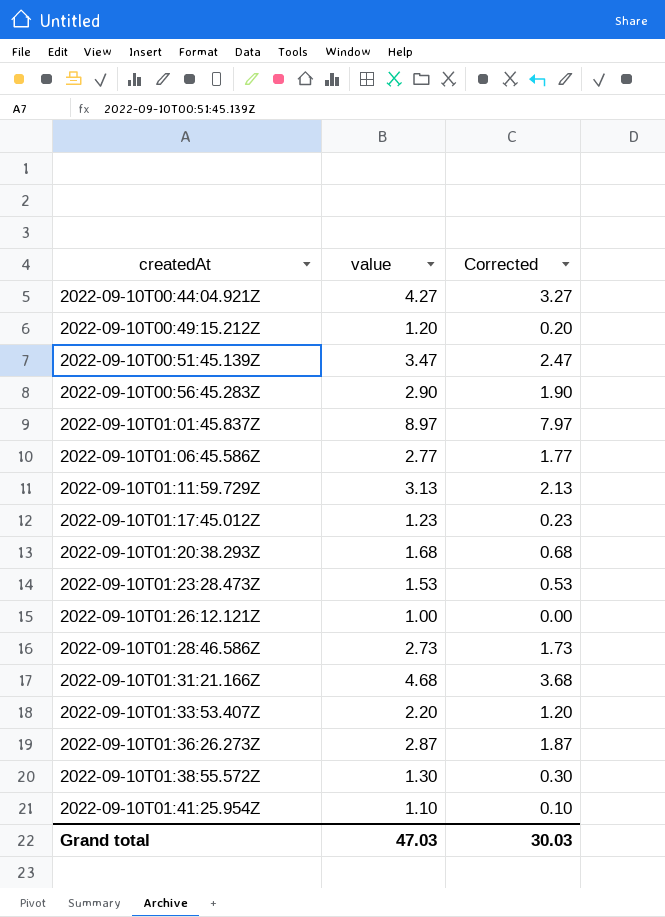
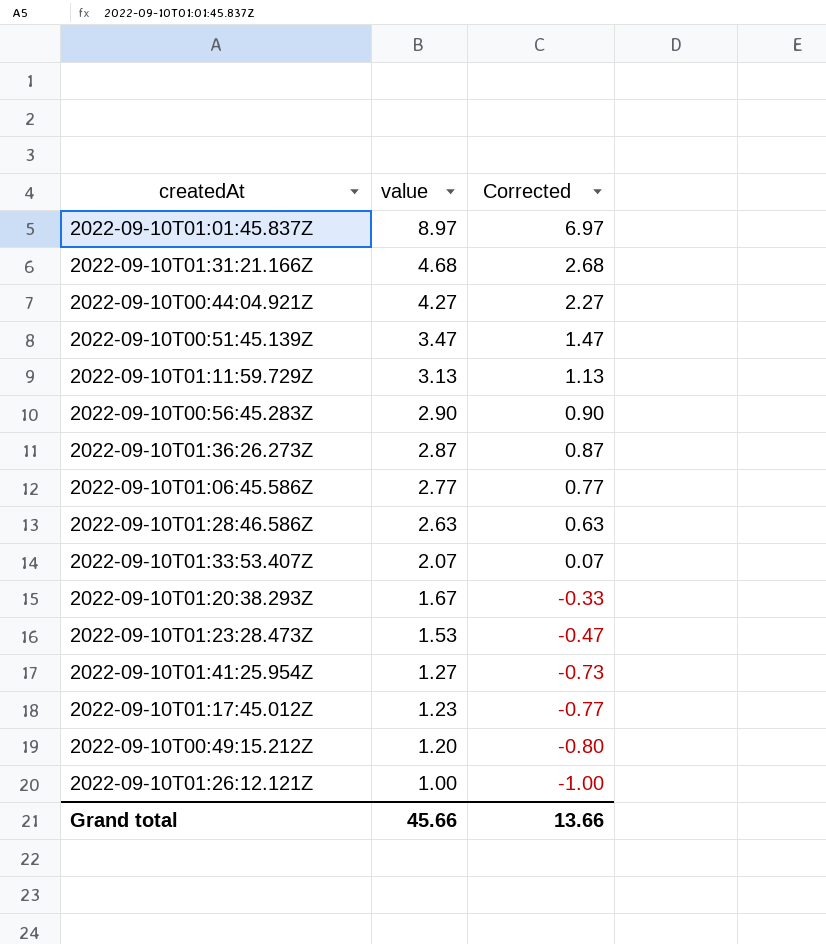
row order: createdAt ascending -> value descending
column Corrected | formula: [value] - 1 -> [value] - 2
row 2022-09-10T01:38:55.572Z: 1.30 | 0.30 -> none
2022-09-10T01:28:46.586Z | value: 2.73 -> 2.63
2022-09-10T01:33:53.407Z | value: 2.20 -> 2.07
2022-09-10T01:20:38.293Z | value: 1.68 -> 1.67
2022-09-10T01:41:25.954Z | value: 1.10 -> 1.27
Grand total | value: 47.03 -> 45.66
Grand total | Corrected: 30.03 -> 13.66

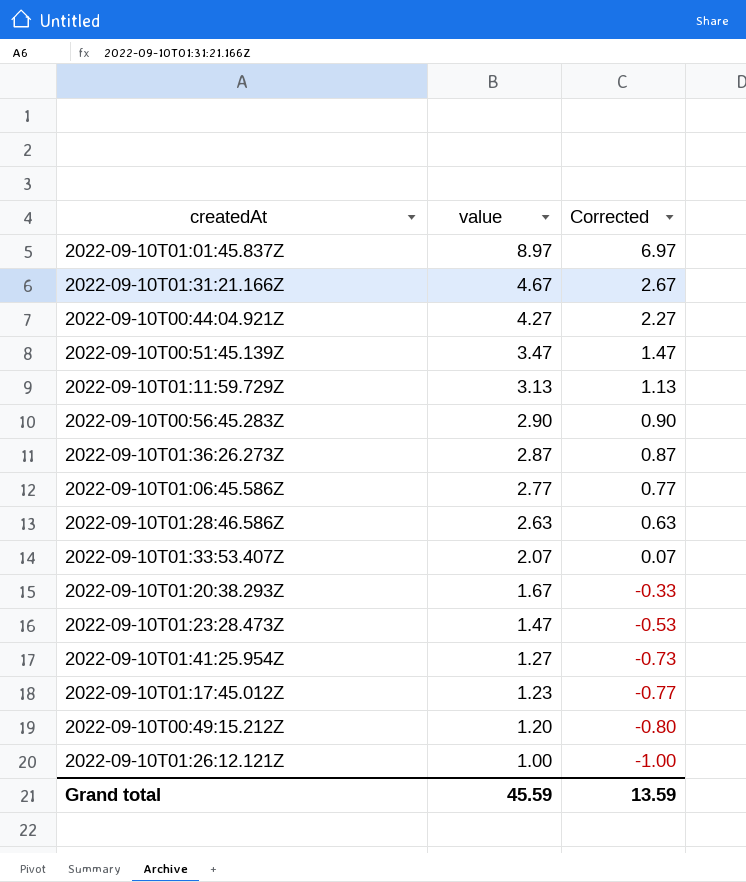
2022-09-10T01:31:21.166Z | value: 4.68 -> 4.67
2022-09-10T01:31:21.166Z | Corrected: 2.68 -> 2.67
2022-09-10T01:23:28.473Z | value: 1.53 -> 1.47
2022-09-10T01:23:28.473Z | Corrected: -0.47 -> -0.53
Grand total | value: 45.66 -> 45.59
Grand total | Corrected: 13.66 -> 13.59

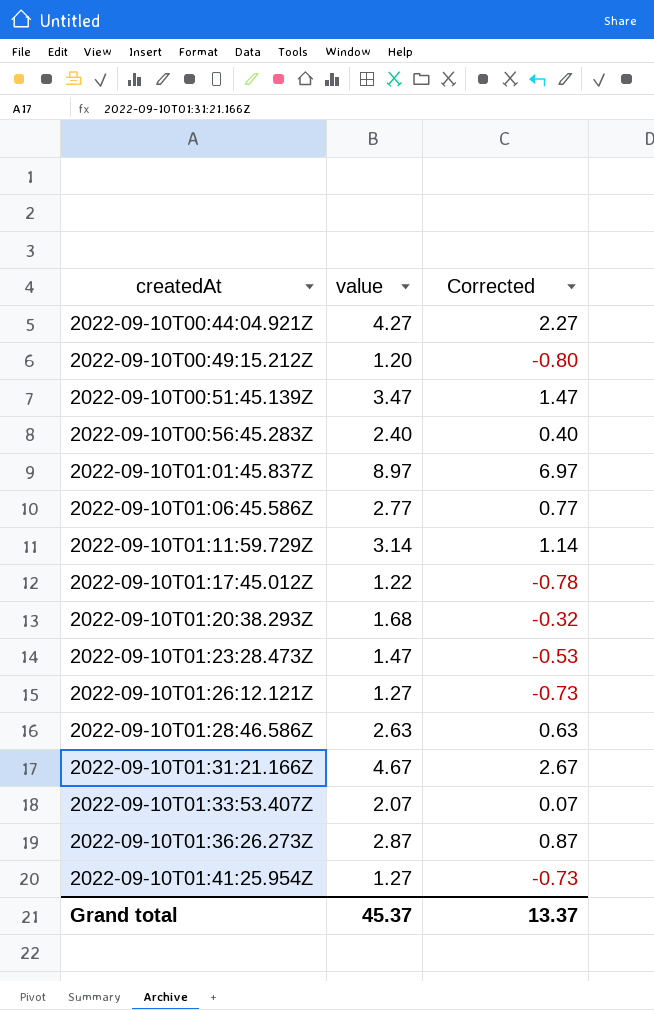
row order: value descending -> createdAt ascending
2022-09-10T00:56:45.283Z | value: 2.90 -> 2.40
2022-09-10T00:56:45.283Z | Corrected: 0.90 -> 0.40
2022-09-10T01:11:59.729Z | value: 3.13 -> 3.14
2022-09-10T01:11:59.729Z | Corrected: 1.13 -> 1.14
2022-09-10T01:17:45.012Z | value: 1.23 -> 1.22
2022-09-10T01:17:45.012Z | Corrected: -0.77 -> -0.78
2022-09-10T01:20:38.293Z | value: 1.67 -> 1.68
2022-09-10T01:20:38.293Z | Corrected: -0.33 -> -0.32
2022-09-10T01:26:12.121Z | value: 1.00 -> 1.27
2022-09-10T01:26:12.121Z | Corrected: -1.00 -> -0.73
Grand total | value: 45.59 -> 45.37
Grand total | Corrected: 13.59 -> 13.37

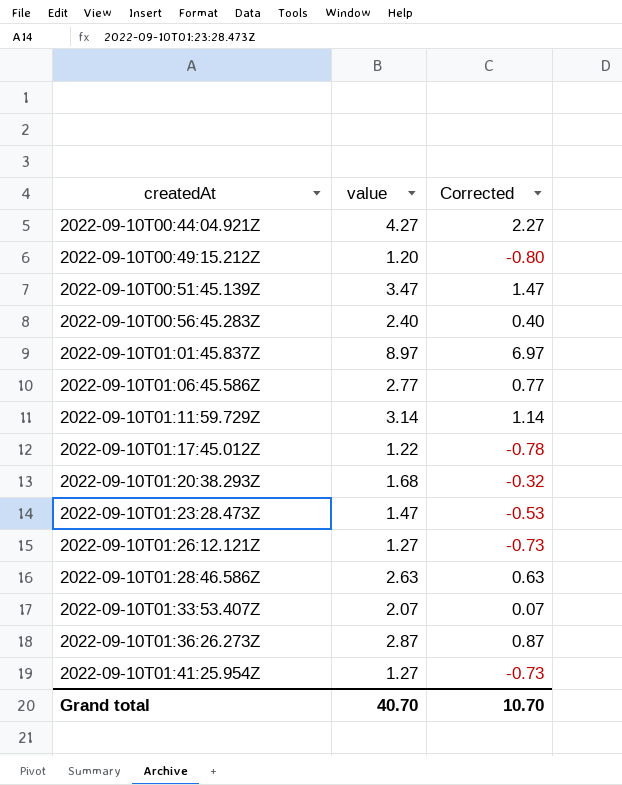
row 2022-09-10T01:31:21.166Z: 4.67 | 2.67 -> none
Grand total | value: 45.37 -> 40.70
Grand total | Corrected: 13.37 -> 10.70

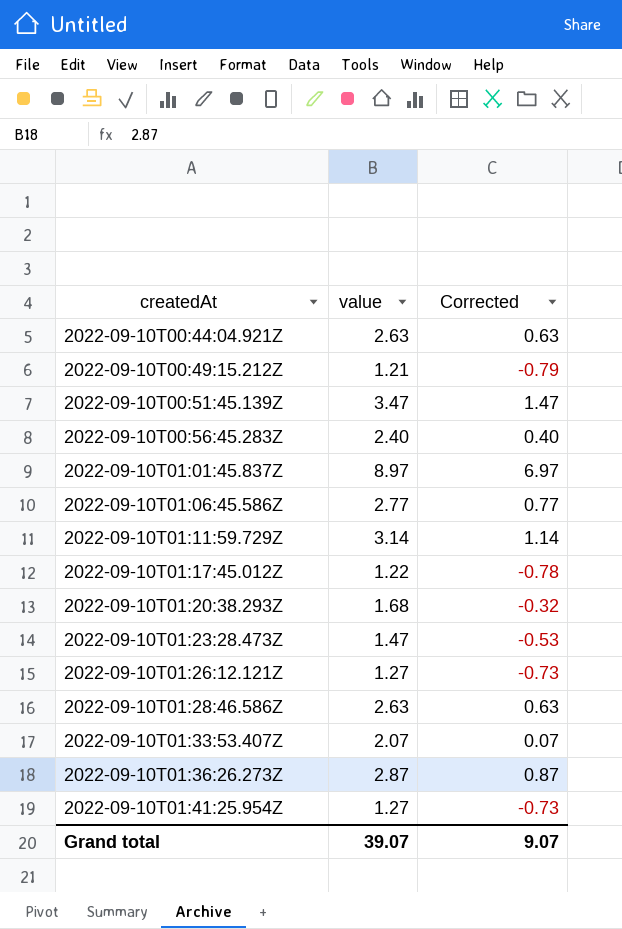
2022-09-10T00:44:04.921Z | value: 4.27 -> 2.63
2022-09-10T00:44:04.921Z | Corrected: 2.27 -> 0.63
2022-09-10T00:49:15.212Z | value: 1.20 -> 1.21
2022-09-10T00:49:15.212Z | Corrected: -0.80 -> -0.79
Grand total | value: 40.70 -> 39.07
Grand total | Corrected: 10.70 -> 9.07

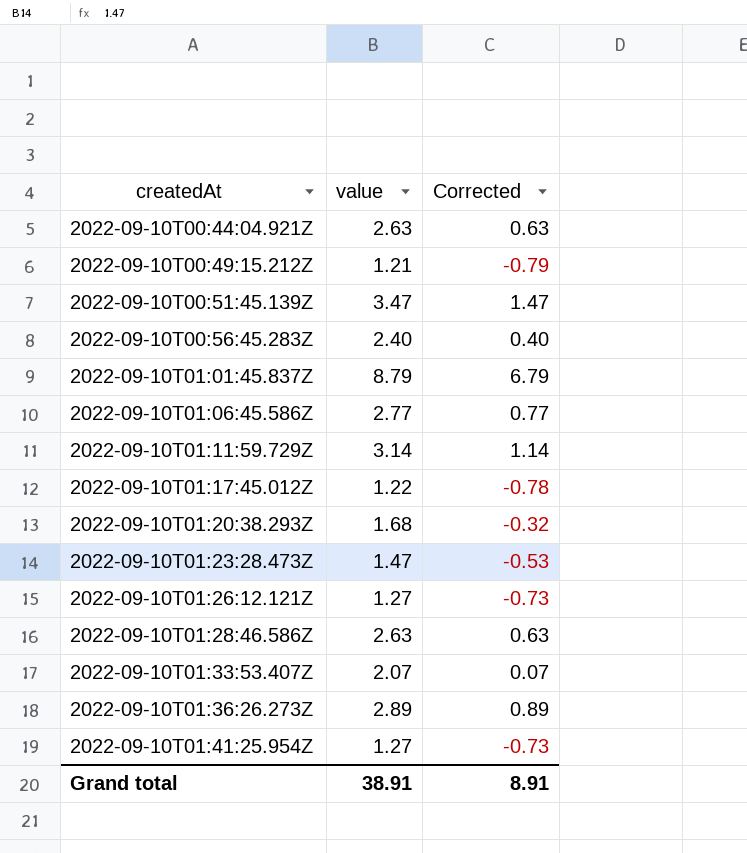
2022-09-10T01:01:45.837Z | value: 8.97 -> 8.79
2022-09-10T01:01:45.837Z | Corrected: 6.97 -> 6.79
2022-09-10T01:36:26.273Z | value: 2.87 -> 2.89
2022-09-10T01:36:26.273Z | Corrected: 0.87 -> 0.89
Grand total | value: 39.07 -> 38.91
Grand total | Corrected: 9.07 -> 8.91

